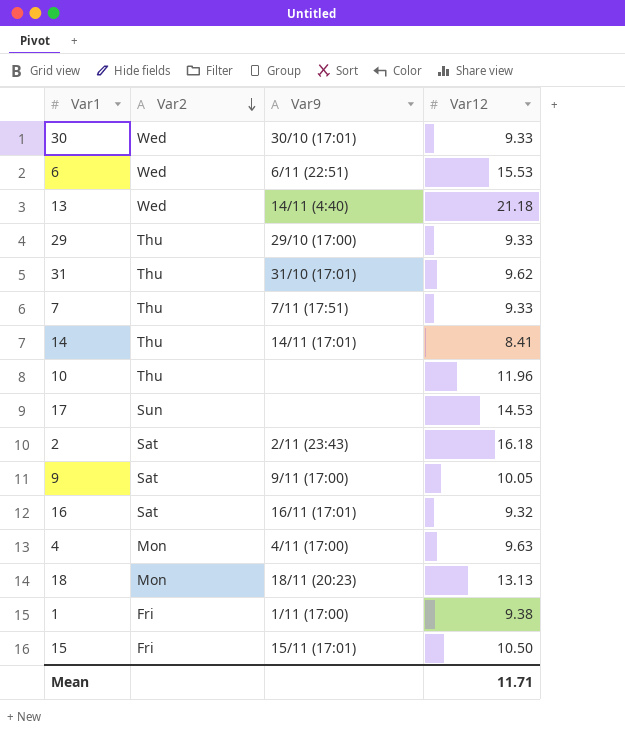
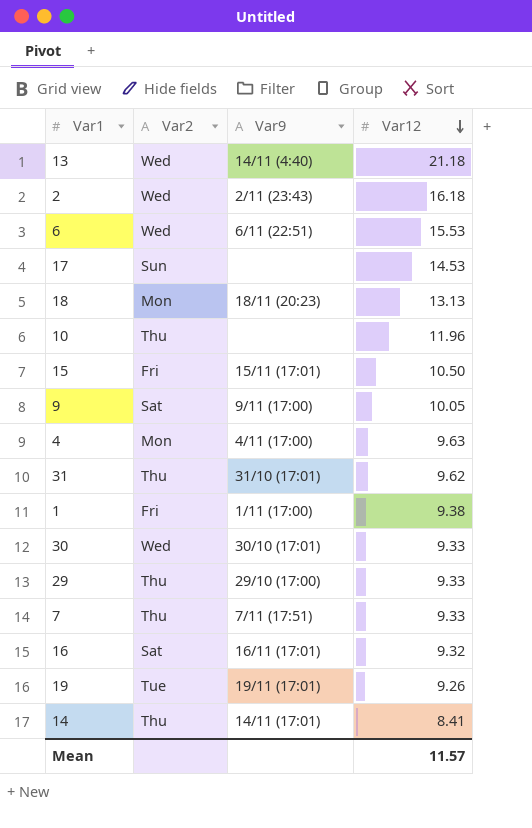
row order: Var2 descending -> Var12 descending
2 | Var2: Sat -> Wed
row 19: none -> Tue | 19/11 (17:01) | 9.26
Mean | Var12: 11.71 -> 11.57

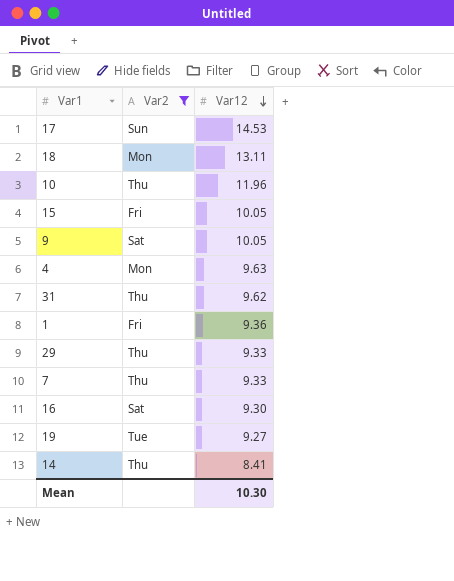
filter: none -> Var2 != Wed
column Var9 | position: 3 -> none
18 | Var12: 13.13 -> 13.11
15 | Var12: 10.50 -> 10.05
1 | Var12: 9.38 -> 9.36
16 | Var12: 9.32 -> 9.30
19 | Var12: 9.26 -> 9.27
Mean | Var12: 11.57 -> 10.30

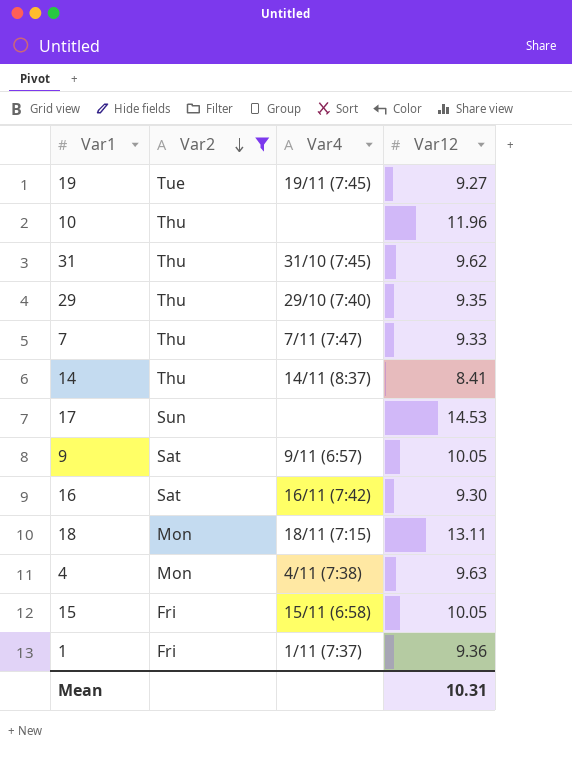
row order: Var12 descending -> Var2 descending
column Var4 | position: none -> 3
29 | Var12: 9.33 -> 9.35
Mean | Var12: 10.30 -> 10.31

